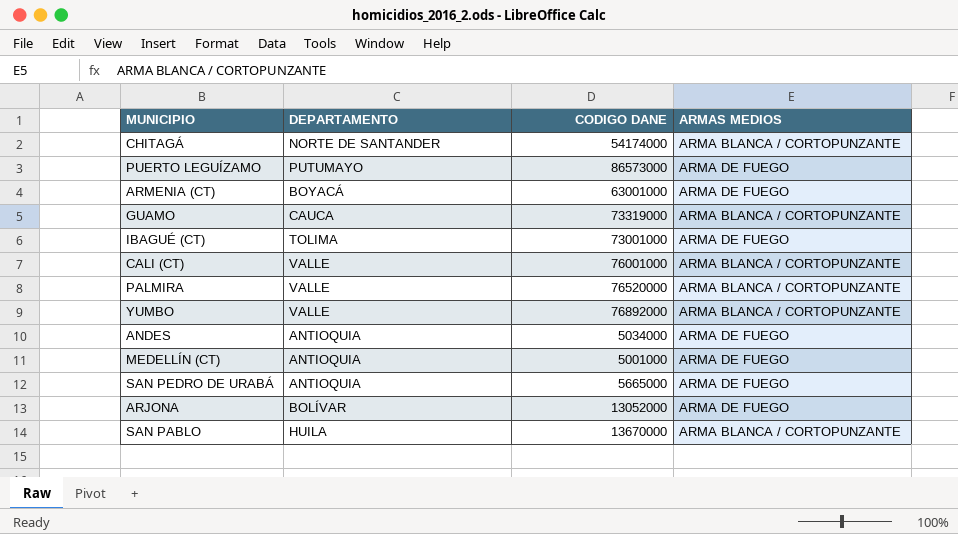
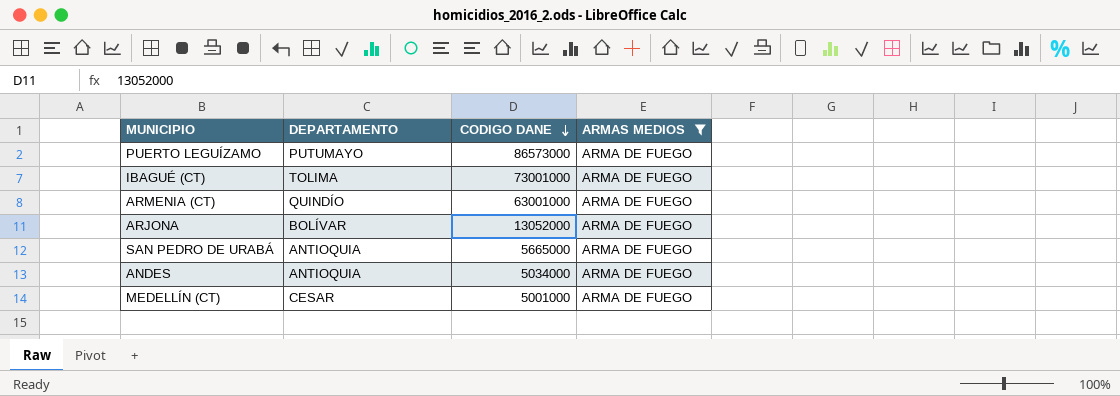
filter: none -> ARMAS MEDIOS = ARMA DE FUEGO
row order: none -> CODIGO DANE descending
ARMENIA (CT) | DEPARTAMENTO: BOYACÁ -> QUINDÍO
MEDELLÍN (CT) | DEPARTAMENTO: ANTIOQUIA -> CESAR

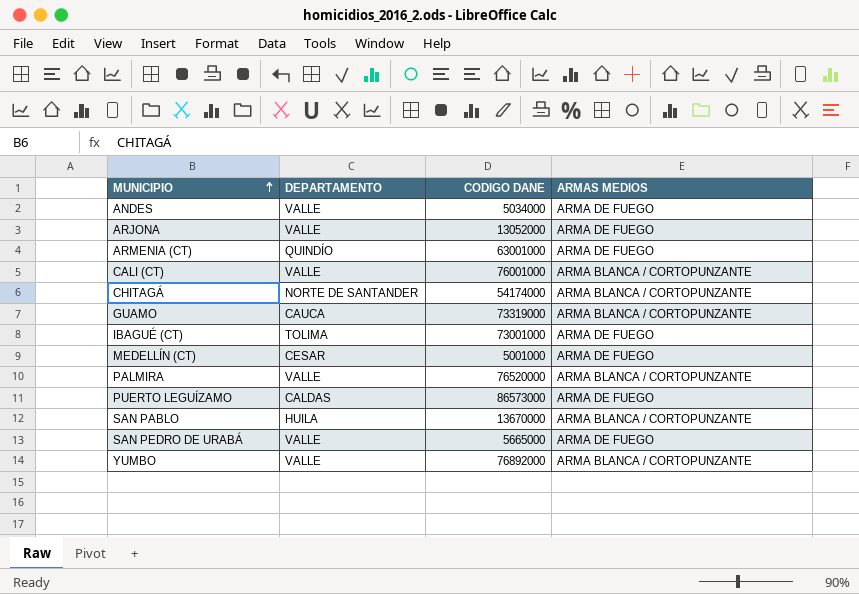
filter: ARMAS MEDIOS = ARMA DE FUEGO -> none
row order: CODIGO DANE descending -> MUNICIPIO ascending
ANDES | DEPARTAMENTO: ANTIOQUIA -> VALLE
ARJONA | DEPARTAMENTO: BOLÍVAR -> VALLE
PUERTO LEGUÍZAMO | DEPARTAMENTO: PUTUMAYO -> CALDAS
SAN PEDRO DE URABÁ | DEPARTAMENTO: ANTIOQUIA -> VALLE

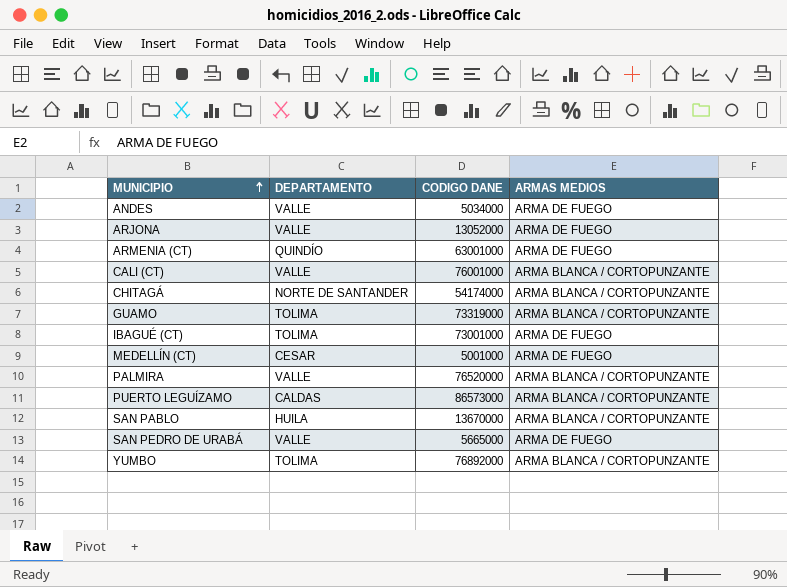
GUAMO | DEPARTAMENTO: CAUCA -> TOLIMA
PUERTO LEGUÍZAMO | ARMAS MEDIOS: ARMA DE FUEGO -> ARMA BLANCA / CORTOPUNZANTE
YUMBO | DEPARTAMENTO: VALLE -> TOLIMA

